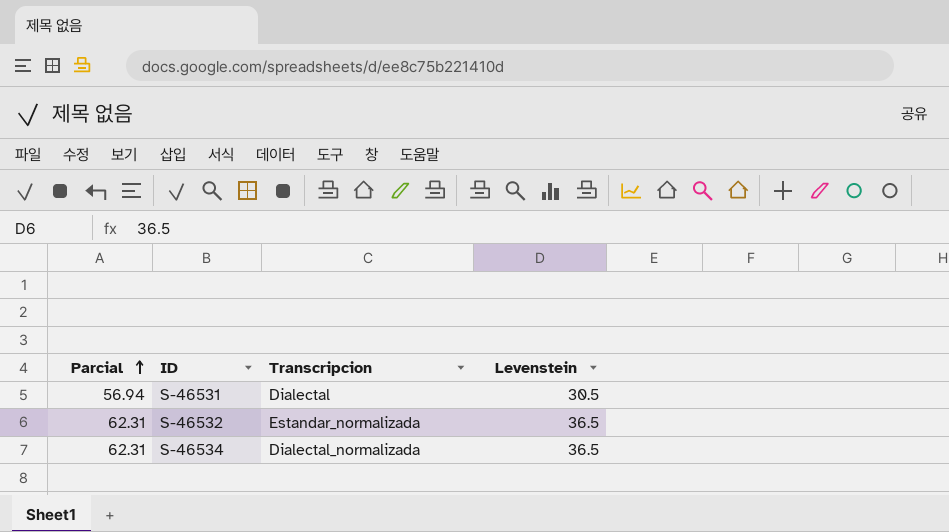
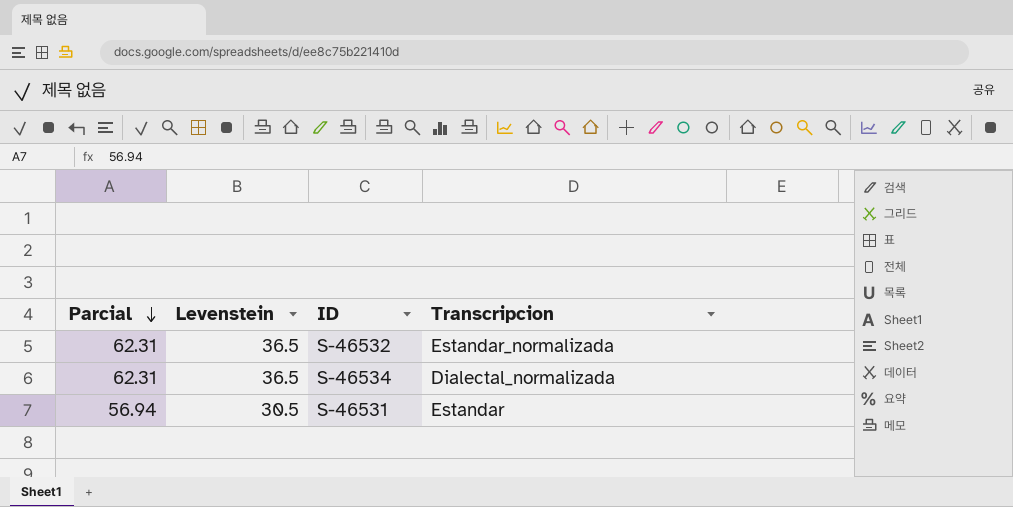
row order: Parcial ascending -> Parcial descending
column Levenstein | position: 4 -> 2
S-46531 | Transcripcion: Dialectal -> Estandar

